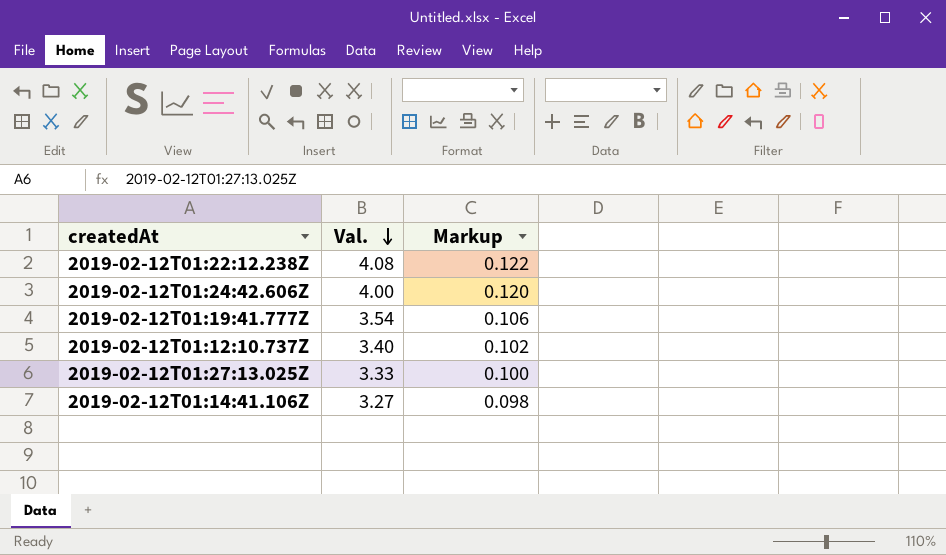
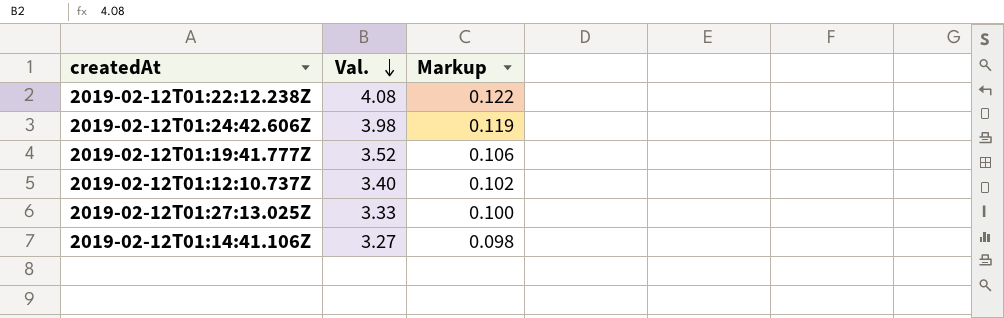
2019-02-12T01:24:42.606Z | Val.: 4.00 -> 3.98
2019-02-12T01:24:42.606Z | Markup: 0.120 -> 0.119
2019-02-12T01:19:41.777Z | Val.: 3.54 -> 3.52

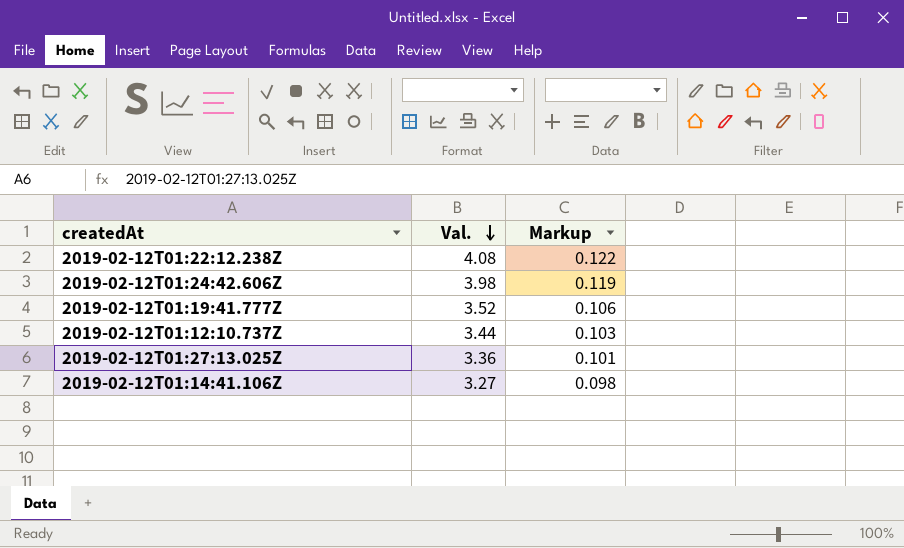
2019-02-12T01:12:10.737Z | Val.: 3.40 -> 3.44
2019-02-12T01:12:10.737Z | Markup: 0.102 -> 0.103
2019-02-12T01:27:13.025Z | Val.: 3.33 -> 3.36
2019-02-12T01:27:13.025Z | Markup: 0.100 -> 0.101

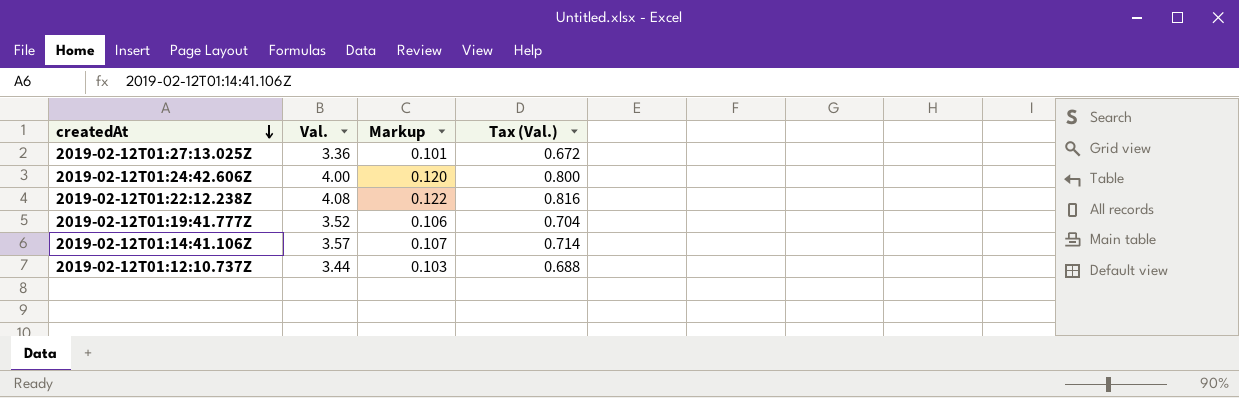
row order: Val. descending -> createdAt descending
column Tax (Val.) | formula: none -> [Val.] * 0.2
2019-02-12T01:24:42.606Z | Val.: 3.98 -> 4.00
2019-02-12T01:24:42.606Z | Markup: 0.119 -> 0.120
2019-02-12T01:14:41.106Z | Val.: 3.27 -> 3.57
2019-02-12T01:14:41.106Z | Markup: 0.098 -> 0.107

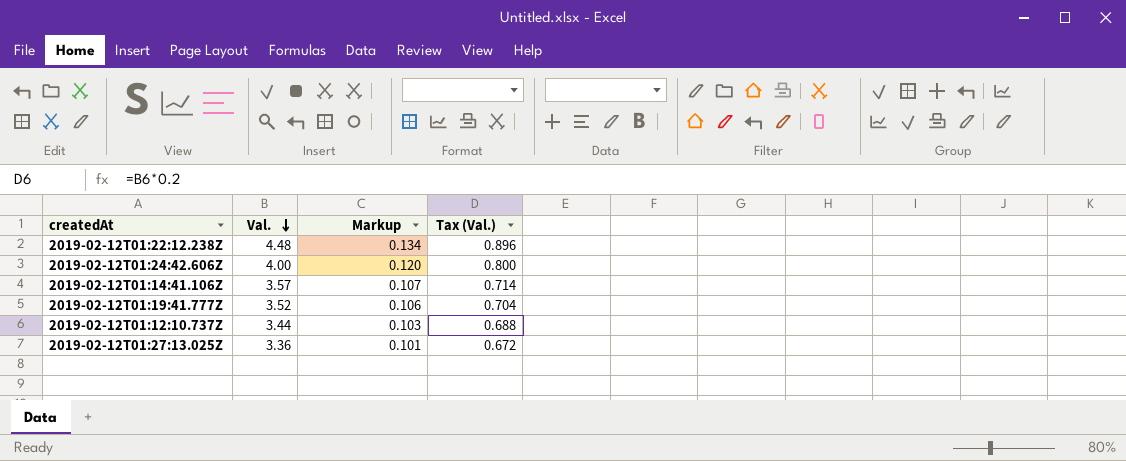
row order: createdAt descending -> Val. descending
2019-02-12T01:22:12.238Z | Val.: 4.08 -> 4.48
2019-02-12T01:22:12.238Z | Markup: 0.122 -> 0.134
2019-02-12T01:22:12.238Z | Tax (Val.): 0.816 -> 0.896

